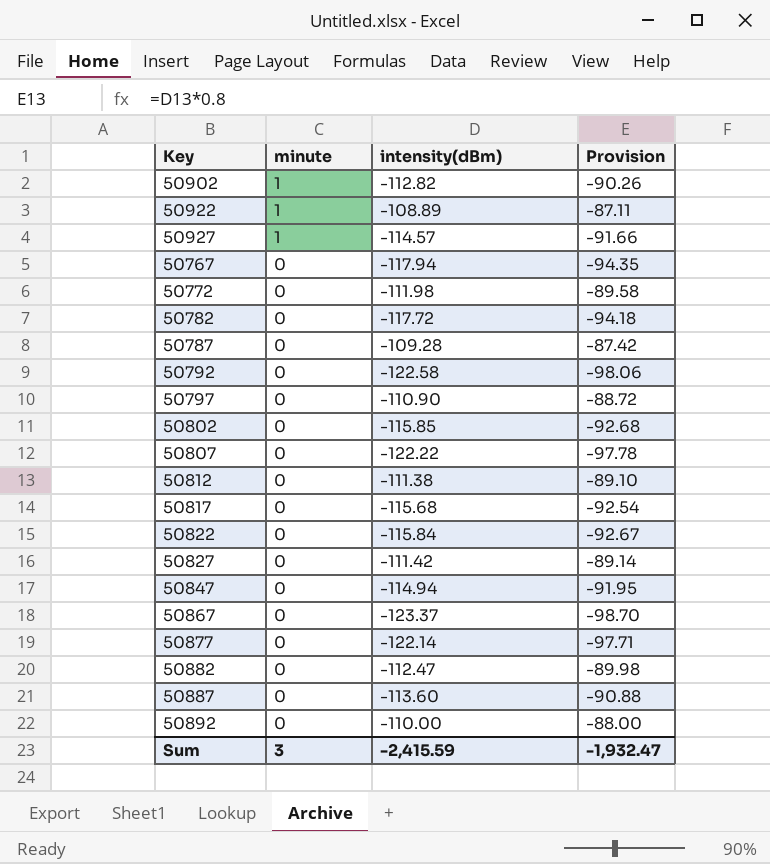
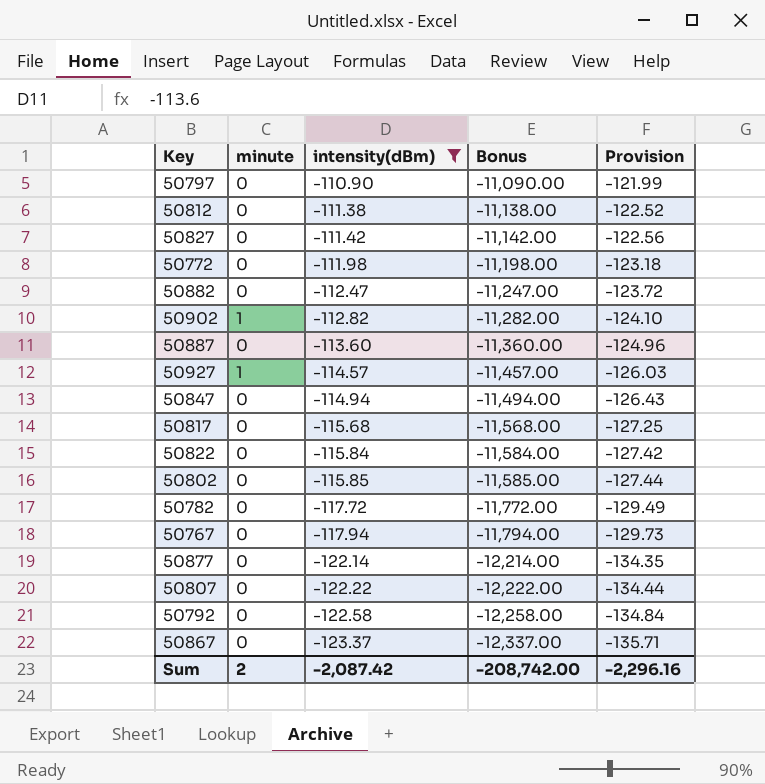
filter: none -> intensity(dBm) <= -110.90
row order: minute descending -> intensity(dBm) descending
column Bonus | formula: none -> [intensity(dBm)] * 100
column Provision | formula: [intensity(dBm)] * 0.8 -> [intensity(dBm)] * 1.1
Sum | minute: 3 -> 2
Sum | intensity(dBm): -2,415.59 -> -2,087.42
Sum | Provision: -1,932.47 -> -2,296.16

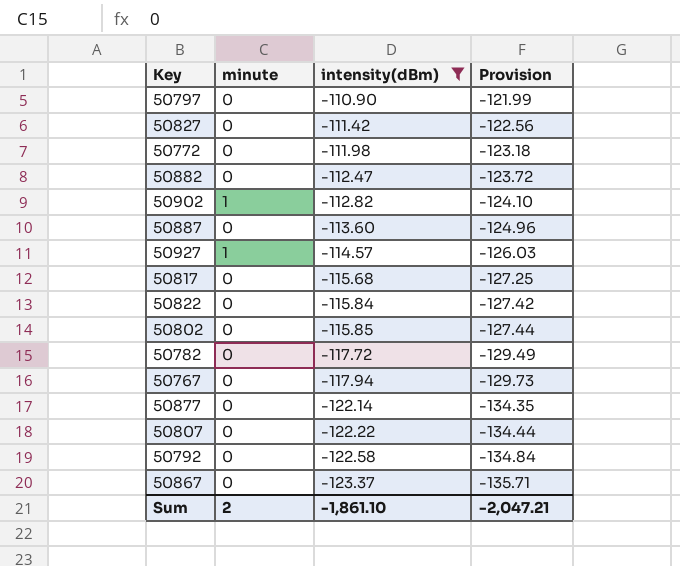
column Bonus | formula: [intensity(dBm)] * 100 -> none
row 50812: 0 | -111.38 | -11,138.00 | -122.52 -> none
row 50847: 0 | -114.94 | -11,494.00 | -126.43 -> none
Sum | intensity(dBm): -2,087.42 -> -1,861.10
Sum | Provision: -2,296.16 -> -2,047.21

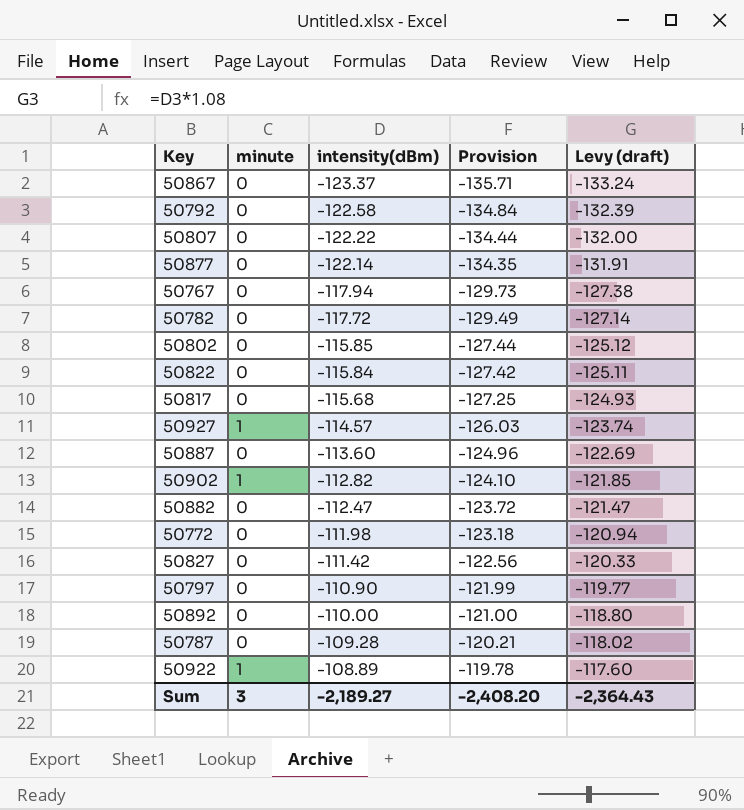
filter: intensity(dBm) <= -110.90 -> none
row order: intensity(dBm) descending -> intensity(dBm) ascending
column Levy (draft) | formula: none -> [intensity(dBm)] * 1.08
Sum | minute: 2 -> 3
Sum | intensity(dBm): -1,861.10 -> -2,189.27
Sum | Provision: -2,047.21 -> -2,408.20

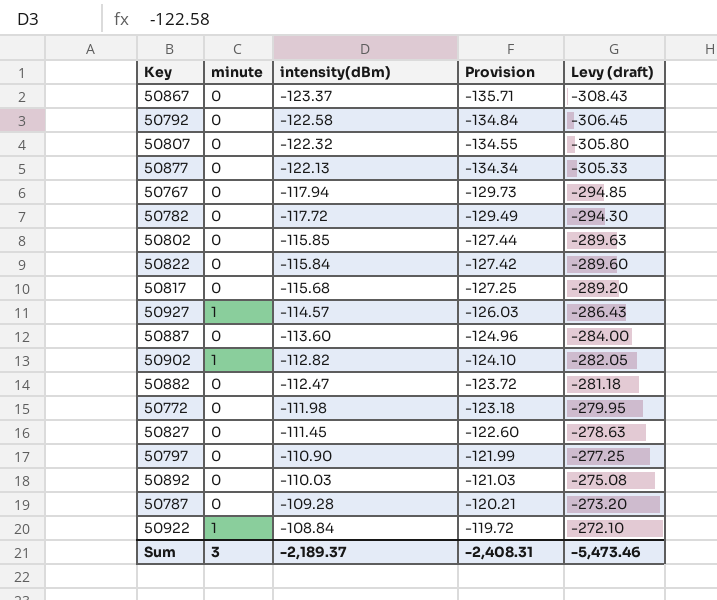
column Levy (draft) | formula: [intensity(dBm)] * 1.08 -> [intensity(dBm)] * 2.5
50807 | intensity(dBm): -122.22 -> -122.32
50807 | Provision: -134.44 -> -134.55
50877 | intensity(dBm): -122.14 -> -122.13
50877 | Provision: -134.35 -> -134.34
50827 | intensity(dBm): -111.42 -> -111.45
50827 | Provision: -122.56 -> -122.60
50892 | intensity(dBm): -110.00 -> -110.03
50892 | Provision: -121.00 -> -121.03
50922 | intensity(dBm): -108.89 -> -108.84
50922 | Provision: -119.78 -> -119.72
Sum | intensity(dBm): -2,189.27 -> -2,189.37
Sum | Provision: -2,408.20 -> -2,408.31
Sum | Levy (draft): -2,364.43 -> -5,473.46

